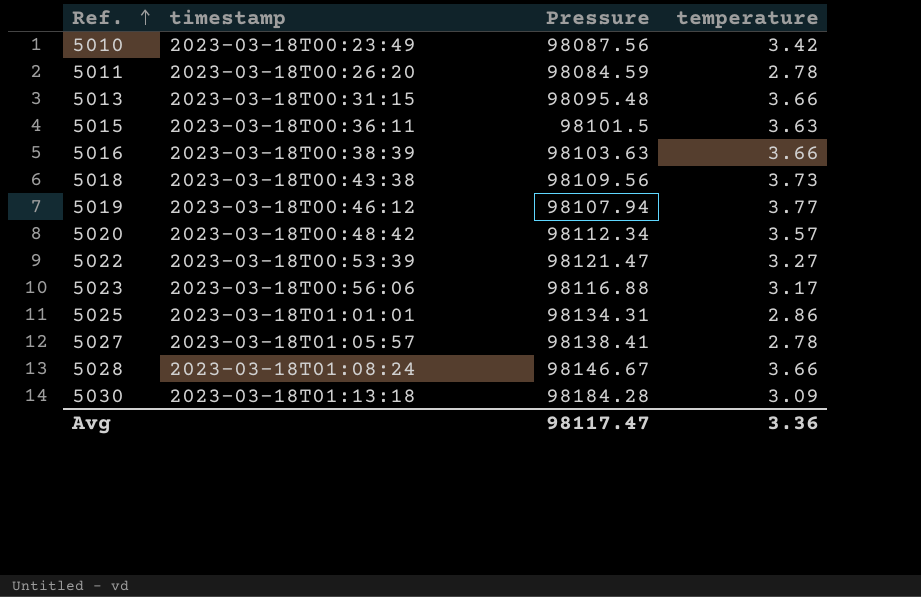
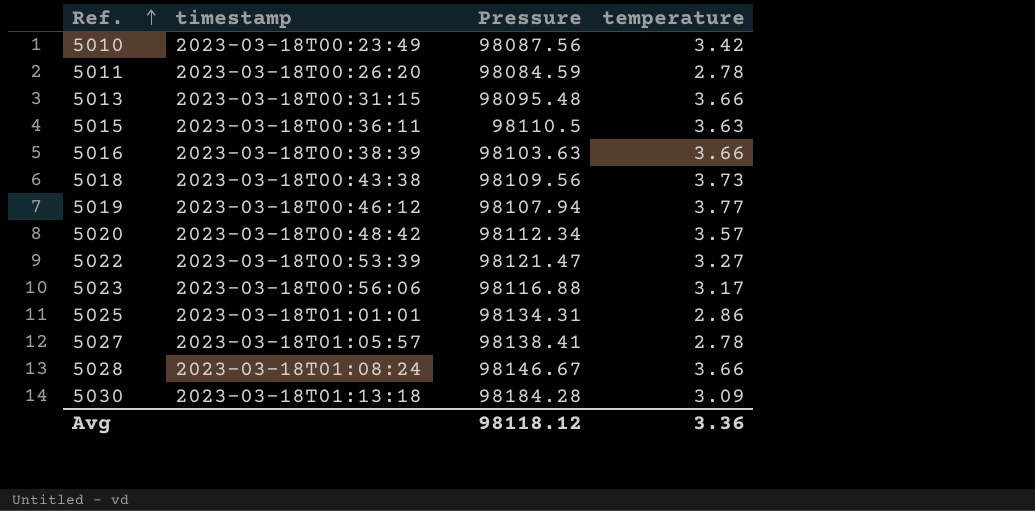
5015 | Pressure: 98101.5 -> 98110.5
Avg | Pressure: 98117.47 -> 98118.12

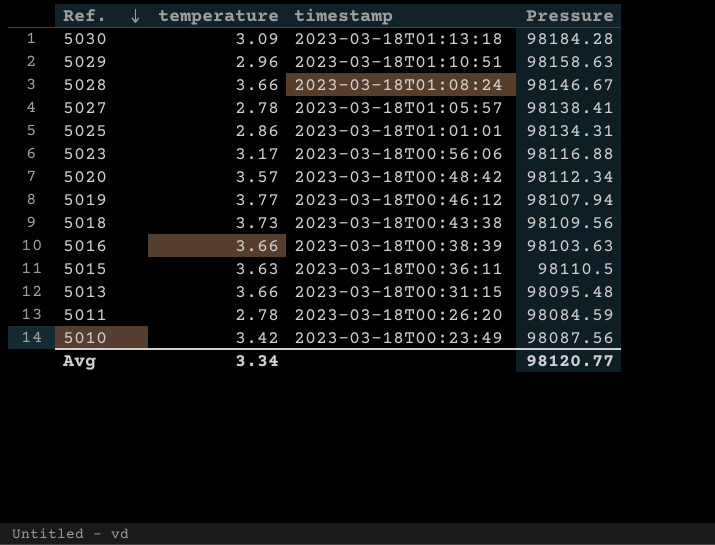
row order: Ref. ascending -> Ref. descending
column temperature | position: 4 -> 2
row 5022: 2023-03-18T00:53:39 | 98121.47 | 3.27 -> none
row 5029: none -> 2.96 | 2023-03-18T01:10:51 | 98158.63
Avg | temperature: 3.36 -> 3.34
Avg | Pressure: 98118.12 -> 98120.77

